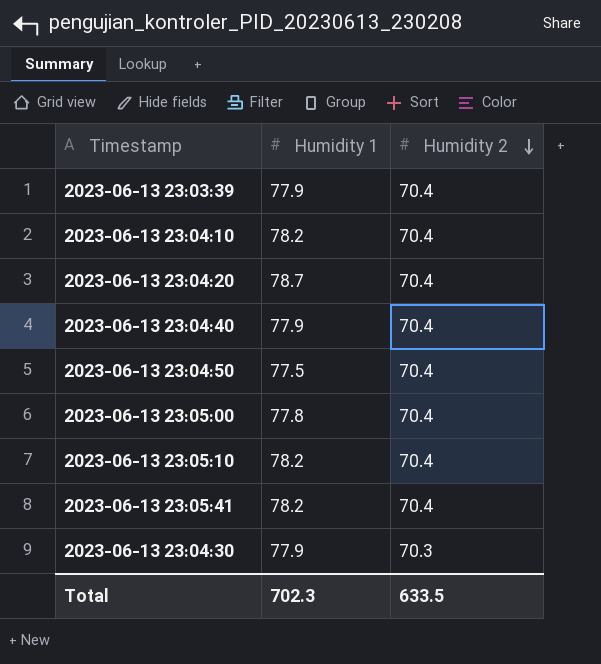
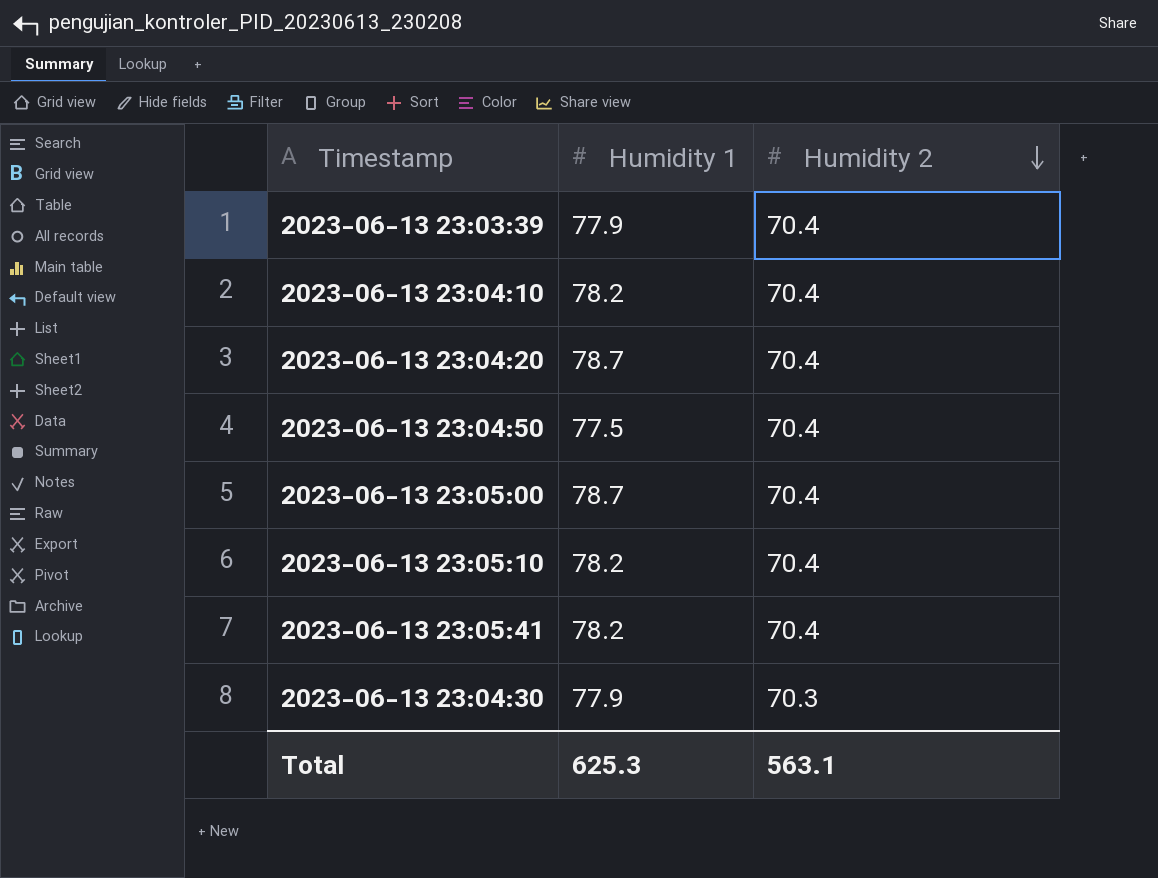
row 2023-06-13 23:04:40: 77.9 | 70.4 -> none
2023-06-13 23:05:00 | Humidity 1: 77.8 -> 78.7
Total | Humidity 1: 702.3 -> 625.3
Total | Humidity 2: 633.5 -> 563.1

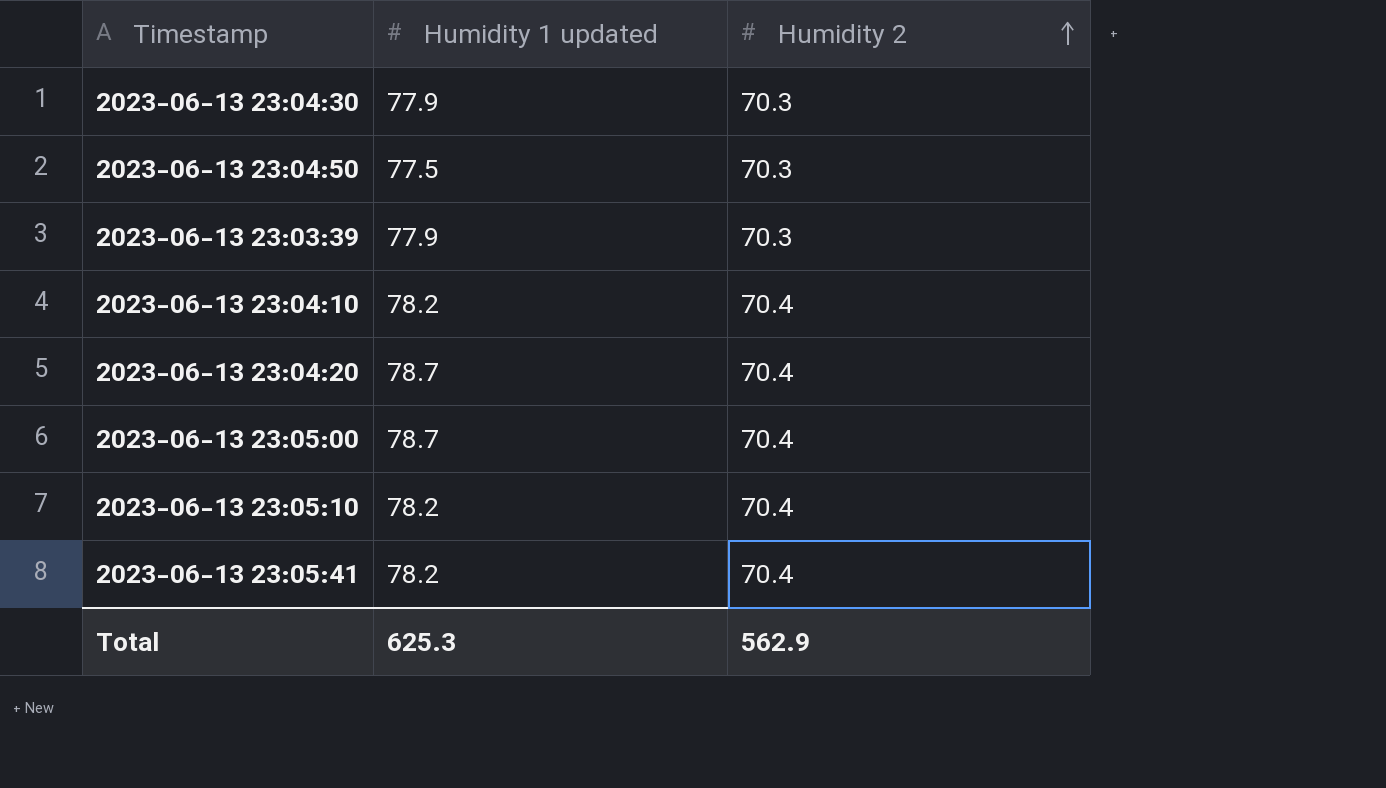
row order: Humidity 2 descending -> Humidity 2 ascending
column name: Humidity 1 -> Humidity 1 updated
2023-06-13 23:04:50 | Humidity 2: 70.4 -> 70.3
2023-06-13 23:03:39 | Humidity 2: 70.4 -> 70.3
Total | Humidity 2: 563.1 -> 562.9

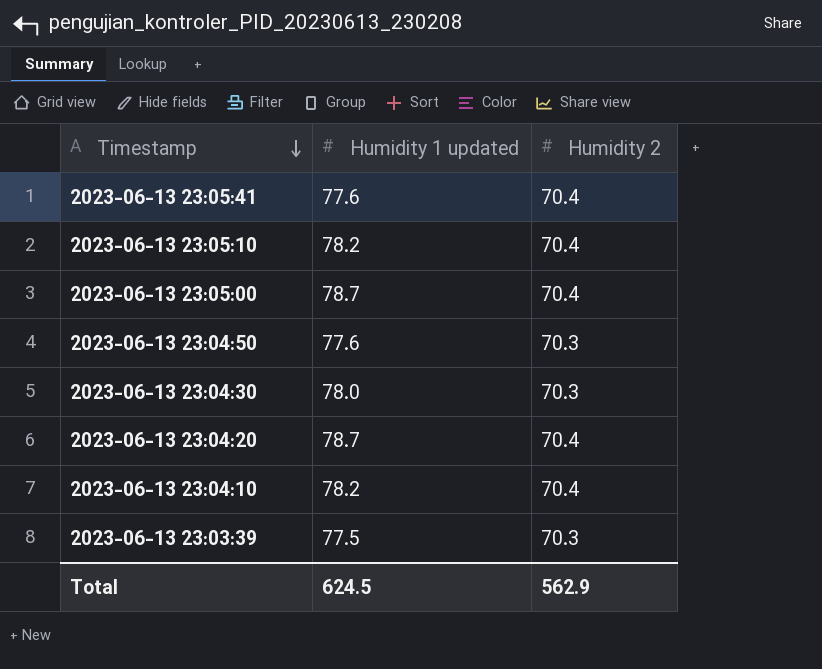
row order: Humidity 2 ascending -> Timestamp descending
2023-06-13 23:05:41 | Humidity 1 updated: 78.2 -> 77.6
2023-06-13 23:04:50 | Humidity 1 updated: 77.5 -> 77.6
2023-06-13 23:04:30 | Humidity 1 updated: 77.9 -> 78.0
2023-06-13 23:03:39 | Humidity 1 updated: 77.9 -> 77.5
Total | Humidity 1 updated: 625.3 -> 624.5

